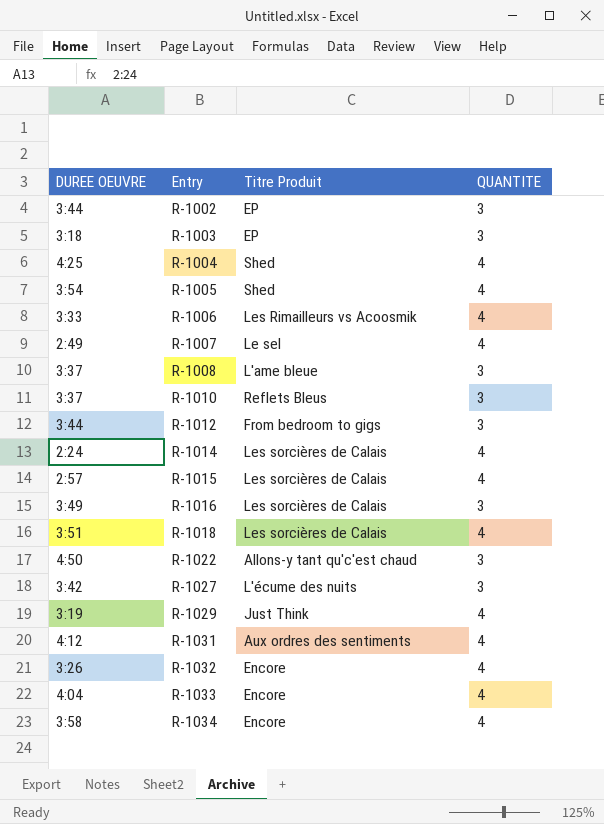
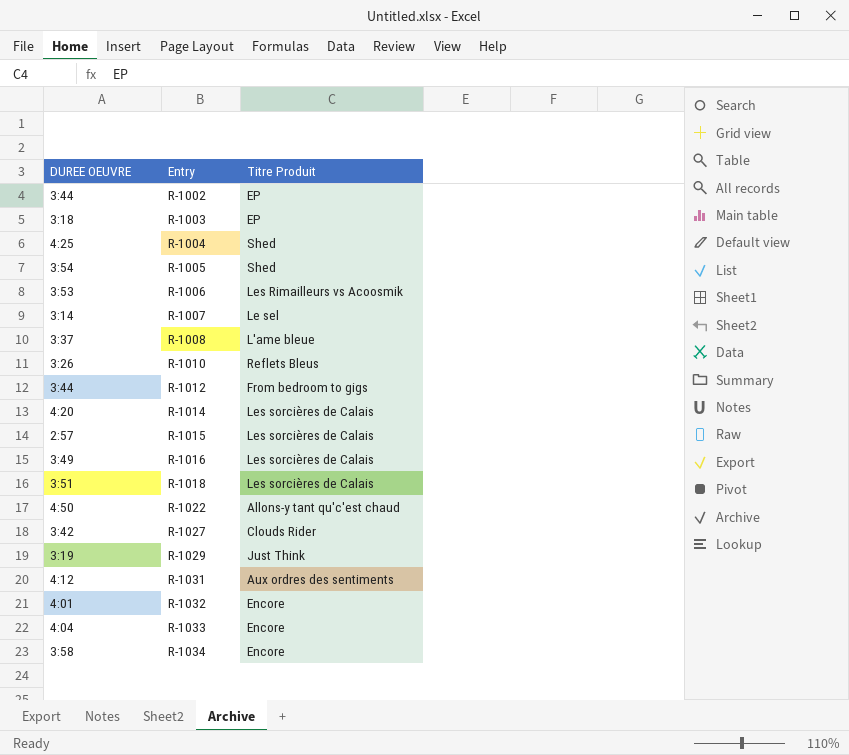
column QUANTITE | position: 4 -> none
R-1006 | DUREE OEUVRE: 3:33 -> 3:53
R-1007 | DUREE OEUVRE: 2:49 -> 3:14
R-1010 | DUREE OEUVRE: 3:37 -> 3:26
R-1014 | DUREE OEUVRE: 2:24 -> 4:20
R-1027 | Titre Produit: L'écume des nuits -> Clouds Rider
R-1032 | DUREE OEUVRE: 3:26 -> 4:01

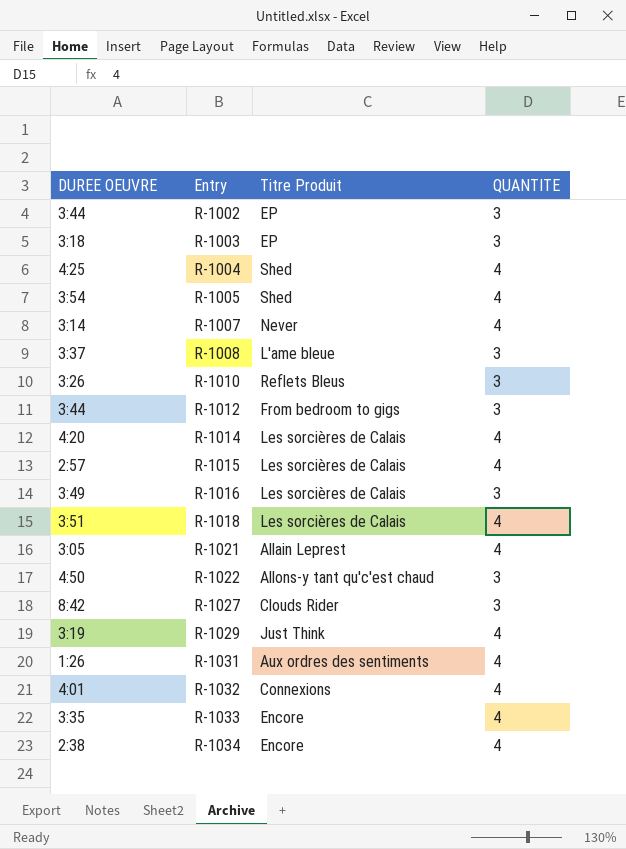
column QUANTITE | position: none -> 4
row R-1006: 3:53 | Les Rimailleurs vs Acoosmik -> none
R-1007 | Titre Produit: Le sel -> Never
row R-1021: none -> 3:05 | Allain Leprest | 4
R-1027 | DUREE OEUVRE: 3:42 -> 8:42
R-1031 | DUREE OEUVRE: 4:12 -> 1:26
R-1032 | Titre Produit: Encore -> Connexions
R-1033 | DUREE OEUVRE: 4:04 -> 3:35
R-1034 | DUREE OEUVRE: 3:58 -> 2:38

